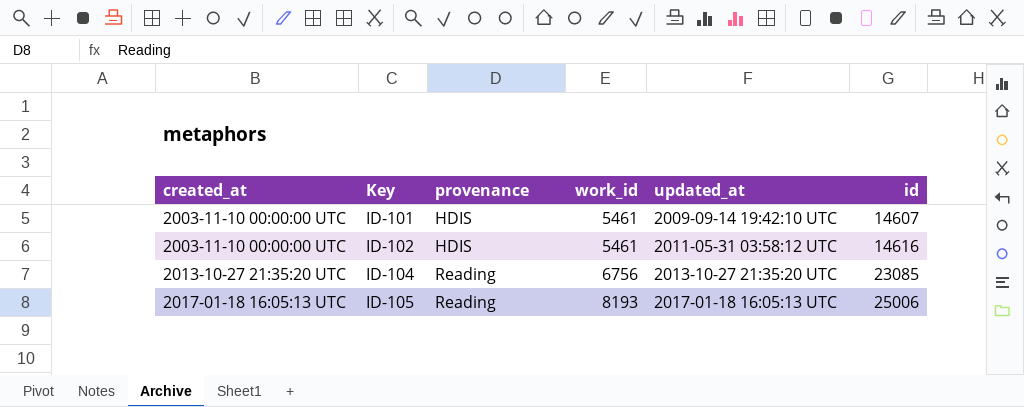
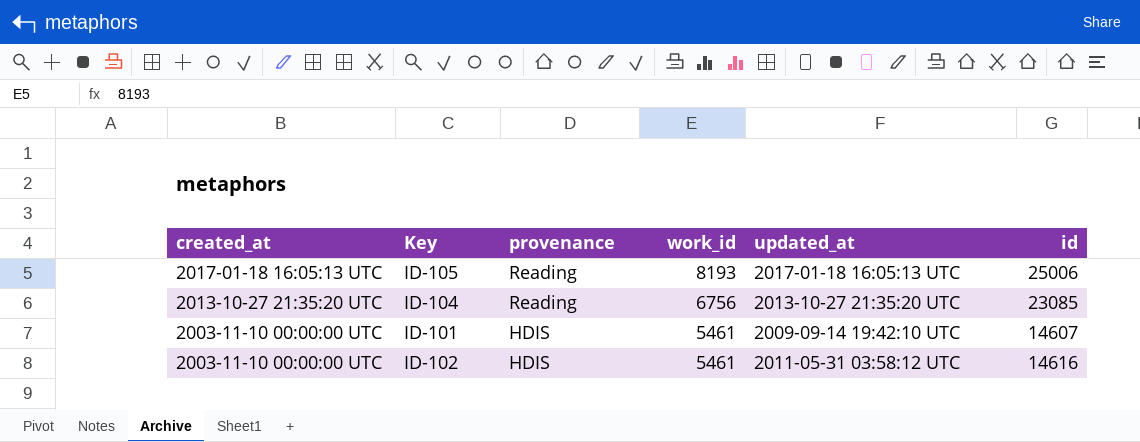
row order: created_at ascending -> created_at descending

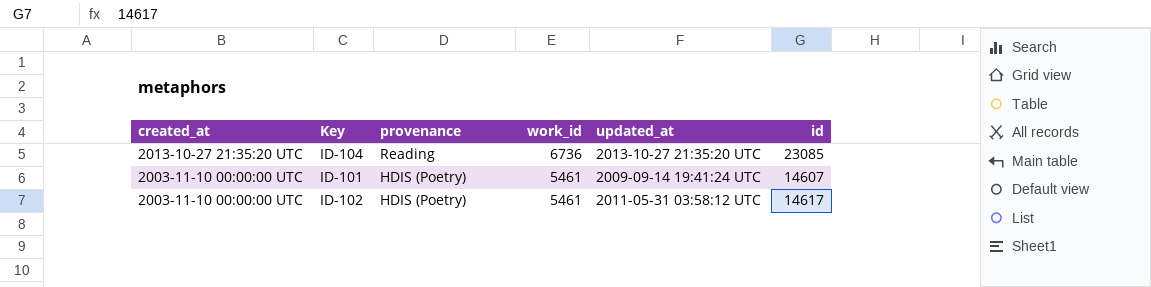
row ID-105: 2017-01-18 16:05:13 UTC | Reading | 8193 | 2017-01-18 16:05:13 UTC | 25006 -> none
ID-104 | work_id: 6756 -> 6736
ID-101 | provenance: HDIS -> HDIS (Poetry)
ID-101 | updated_at: 2009-09-14 19:42:10 UTC -> 2009-09-14 19:41:24 UTC
ID-102 | provenance: HDIS -> HDIS (Poetry)
ID-102 | id: 14616 -> 14617

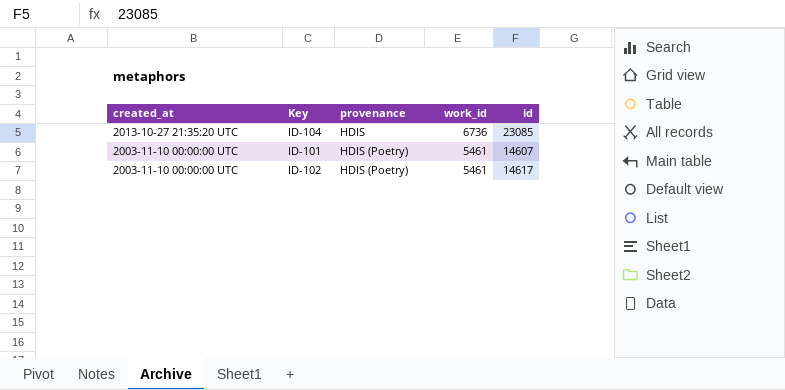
column updated_at | position: 5 -> none
ID-104 | provenance: Reading -> HDIS

